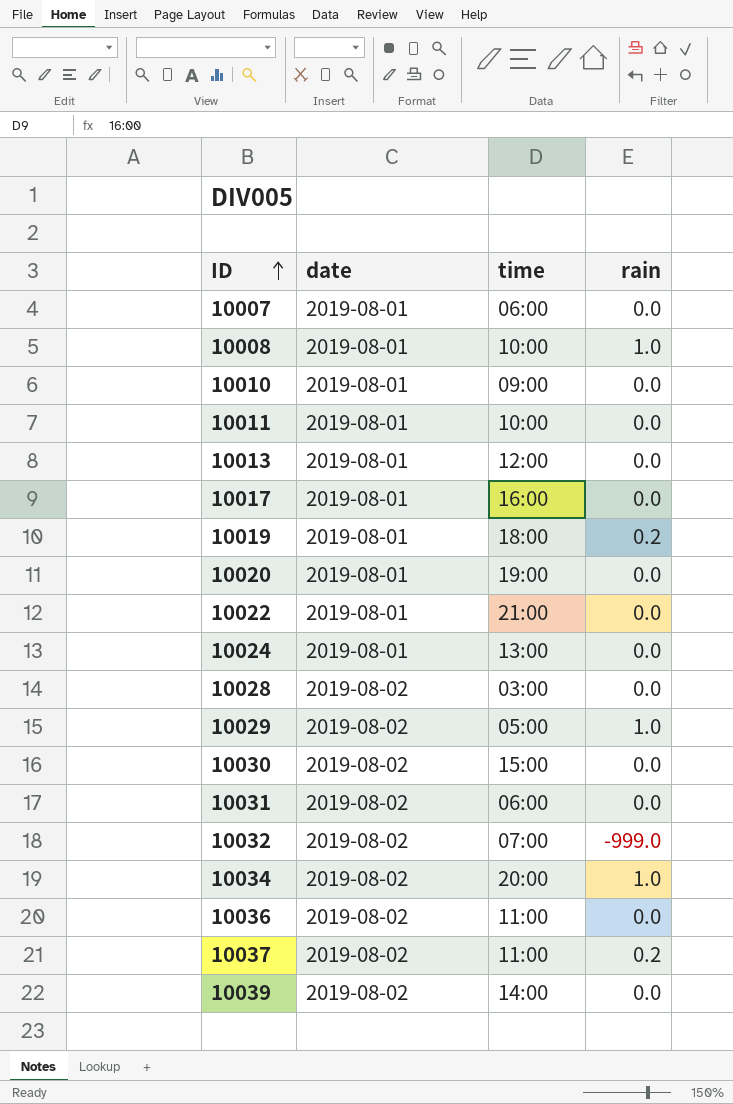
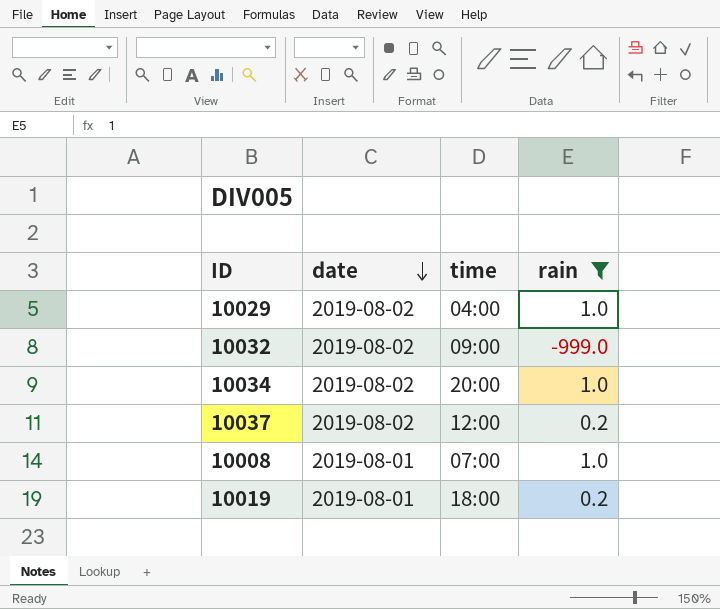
filter: none -> rain != 0.0
row order: ID ascending -> date descending
10029 | time: 05:00 -> 04:00
10032 | time: 07:00 -> 09:00
10037 | time: 11:00 -> 12:00
10008 | time: 10:00 -> 07:00

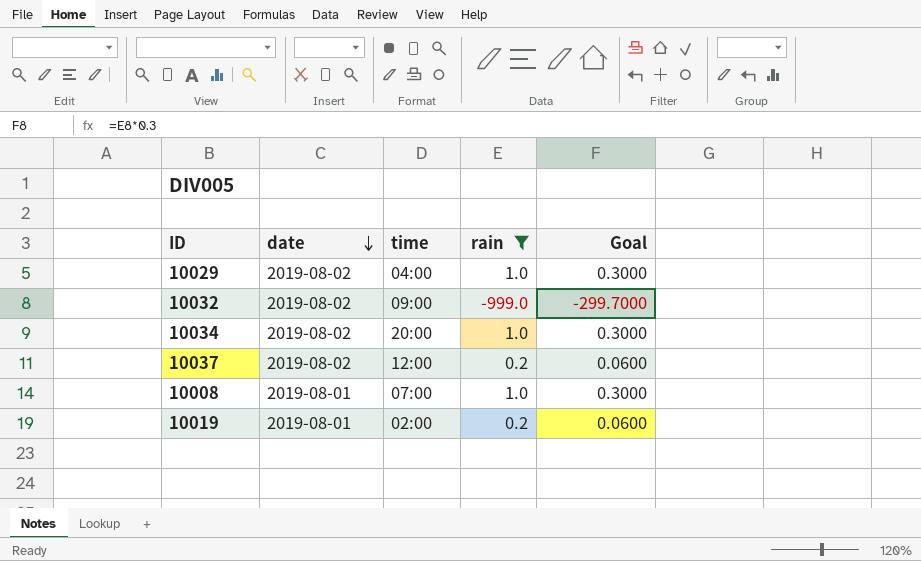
column Goal | formula: none -> [rain] * 0.3
10019 | time: 18:00 -> 02:00

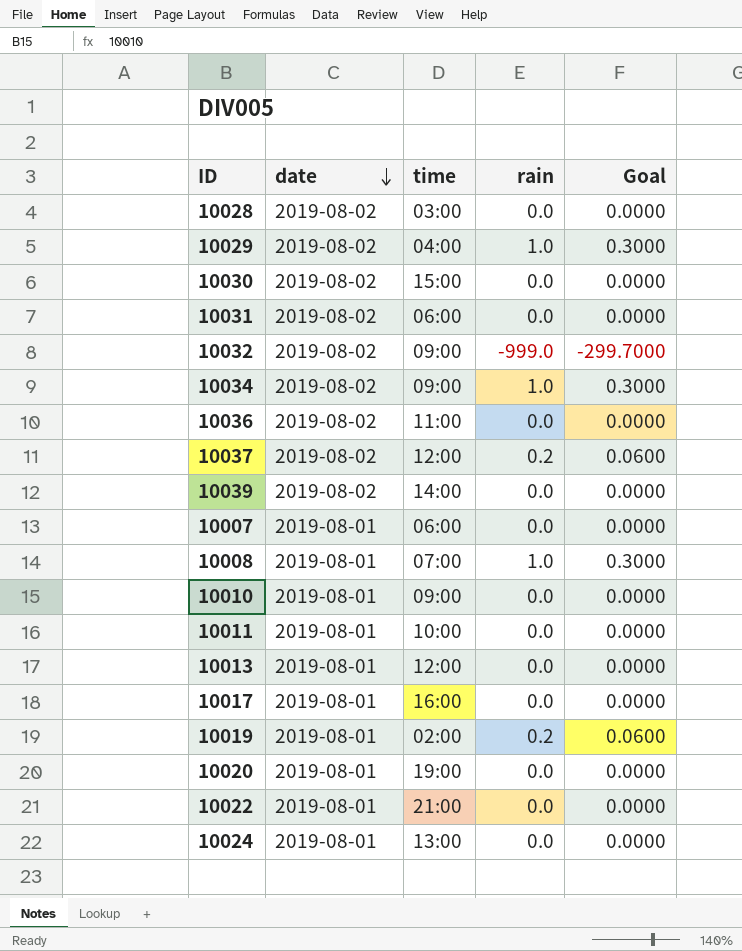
filter: rain != 0.0 -> none
10034 | time: 20:00 -> 09:00

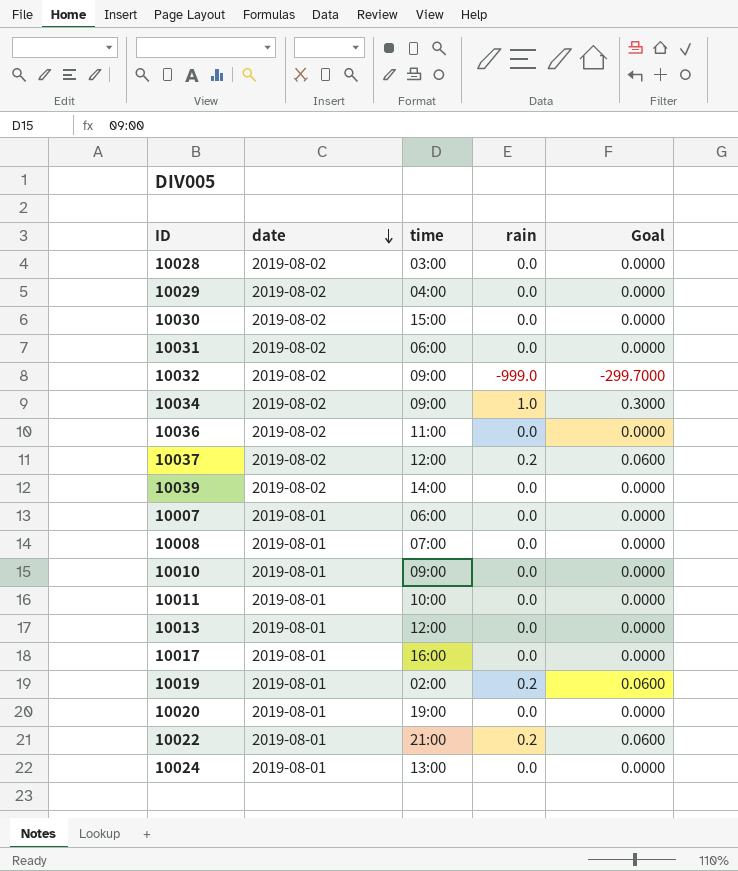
10029 | rain: 1.0 -> 0.0
10029 | Goal: 0.3000 -> 0.0000
10008 | rain: 1.0 -> 0.0
10008 | Goal: 0.3000 -> 0.0000
10022 | rain: 0.0 -> 0.2
10022 | Goal: 0.0000 -> 0.0600

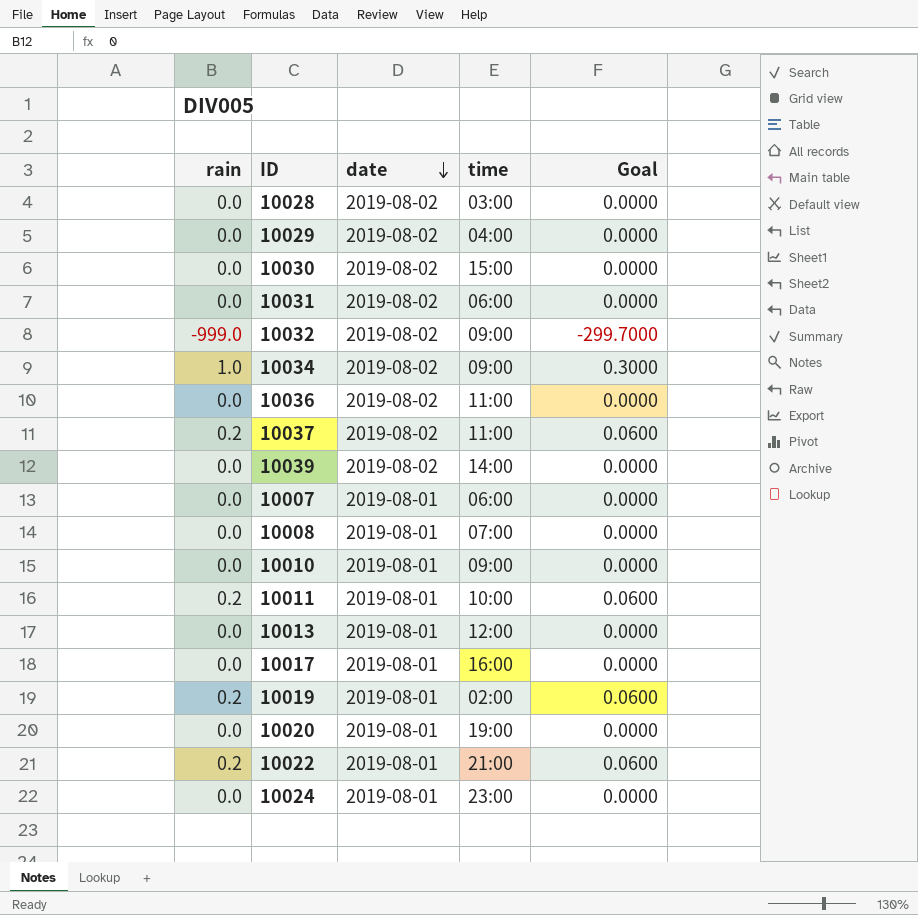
column rain | position: 4 -> 1
10037 | time: 12:00 -> 11:00
10011 | rain: 0.0 -> 0.2
10011 | Goal: 0.0000 -> 0.0600
10024 | time: 13:00 -> 23:00

